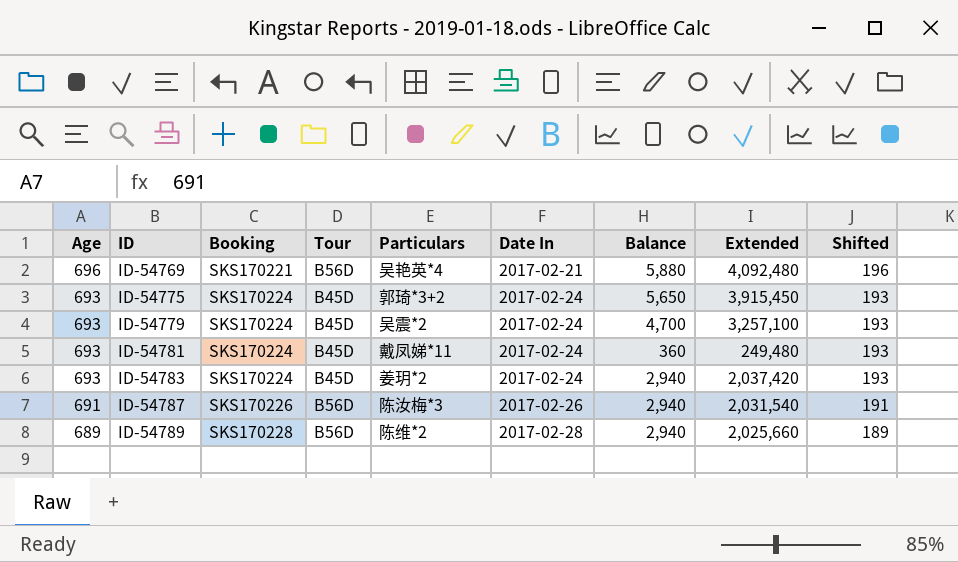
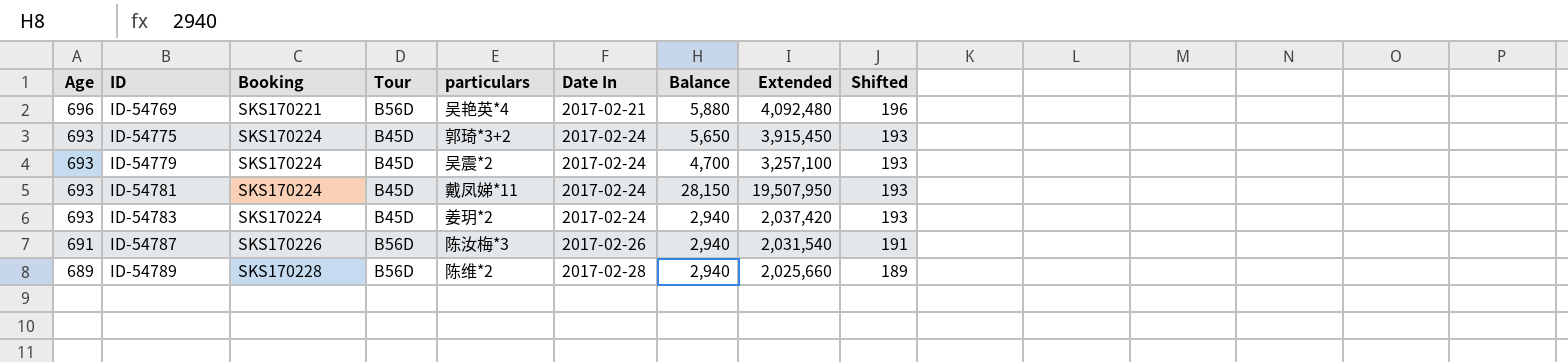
column name: Particulars -> particulars
ID-54781 | Balance: 360 -> 28,150
ID-54781 | Extended: 249,480 -> 19,507,950

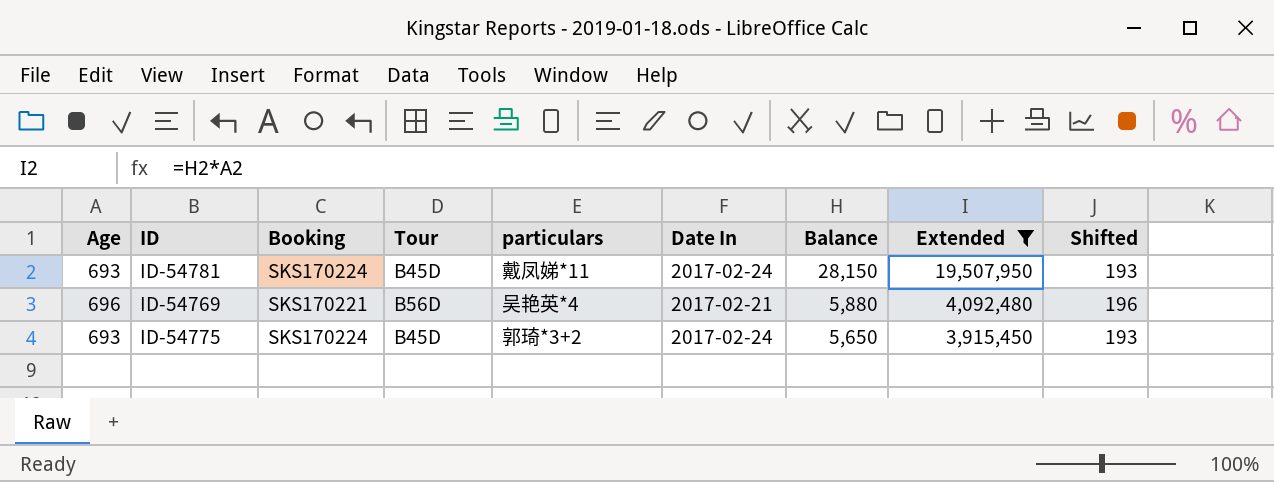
filter: none -> Extended >= 3,915,450
row order: Age descending -> Balance descending

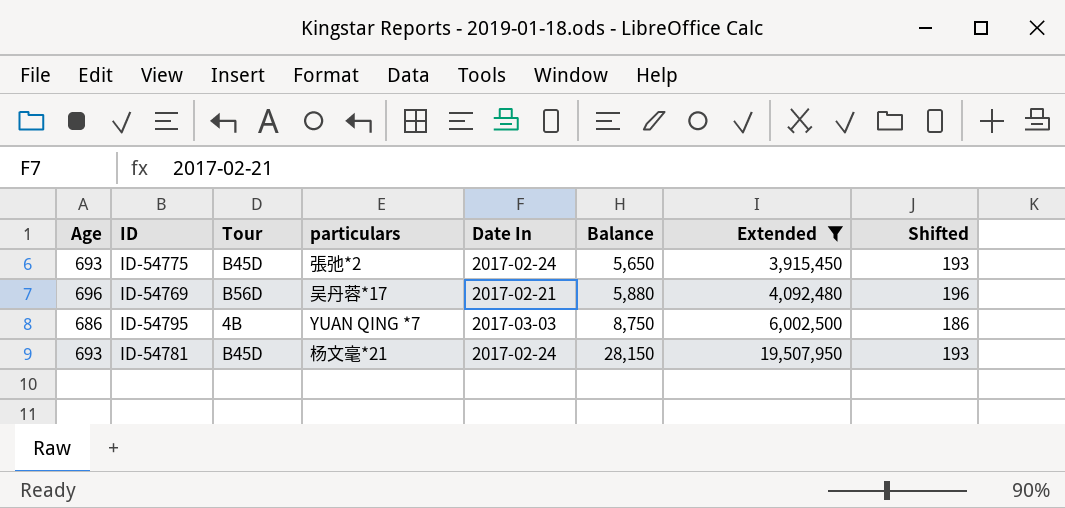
row order: Balance descending -> Balance ascending
column Booking | position: 3 -> none
ID-54775 | particulars: 郭琦*3+2 -> 張弛*2
ID-54769 | particulars: 吴艳英*4 -> 吴丹蓉*17
row ID-54795: none -> 686 | 4B | YUAN QING *7 | 2017-03-03 | 8,750 | 6,002,500 | 186
ID-54781 | particulars: 戴凤娣*11 -> 杨文毫*21

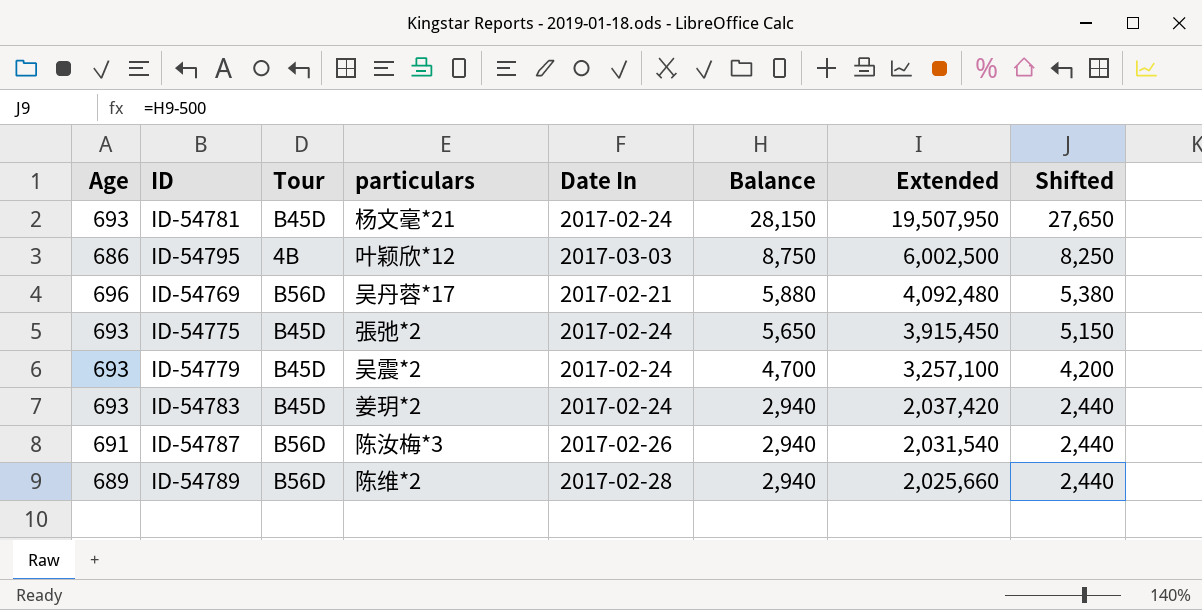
filter: Extended >= 3,915,450 -> none
row order: Balance ascending -> Balance descending
column Shifted | formula: [Age] - 500 -> [Balance] - 500
ID-54795 | particulars: YUAN QING *7 -> 叶颖欣*12

